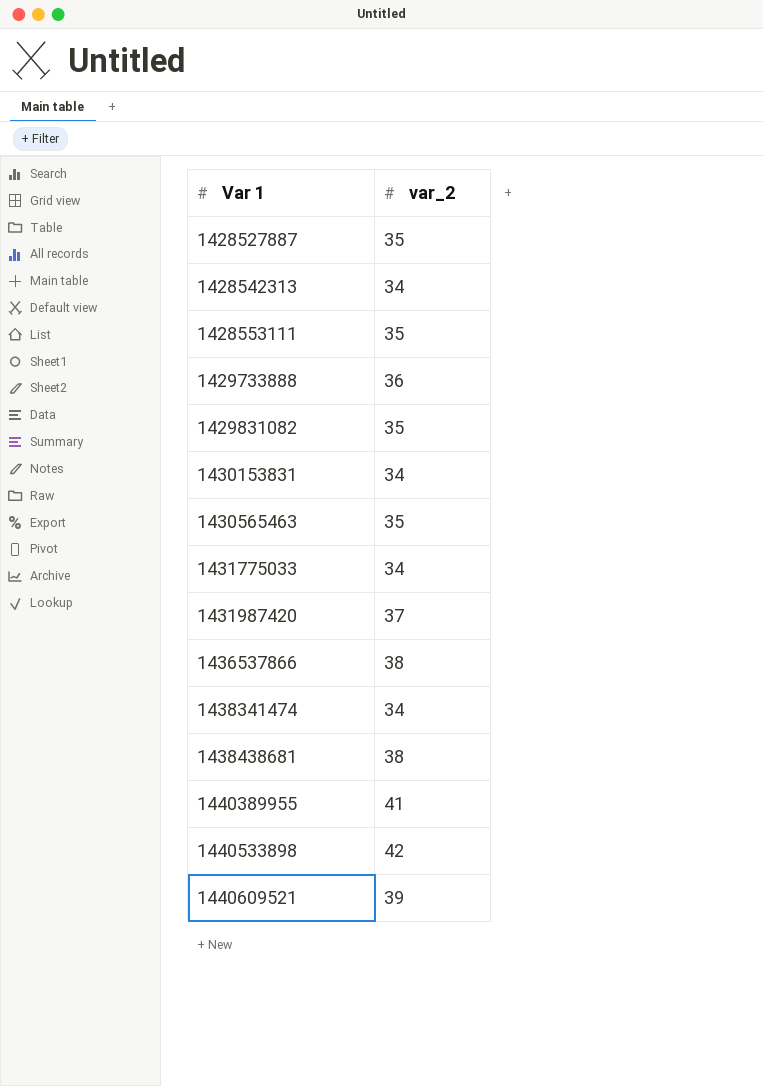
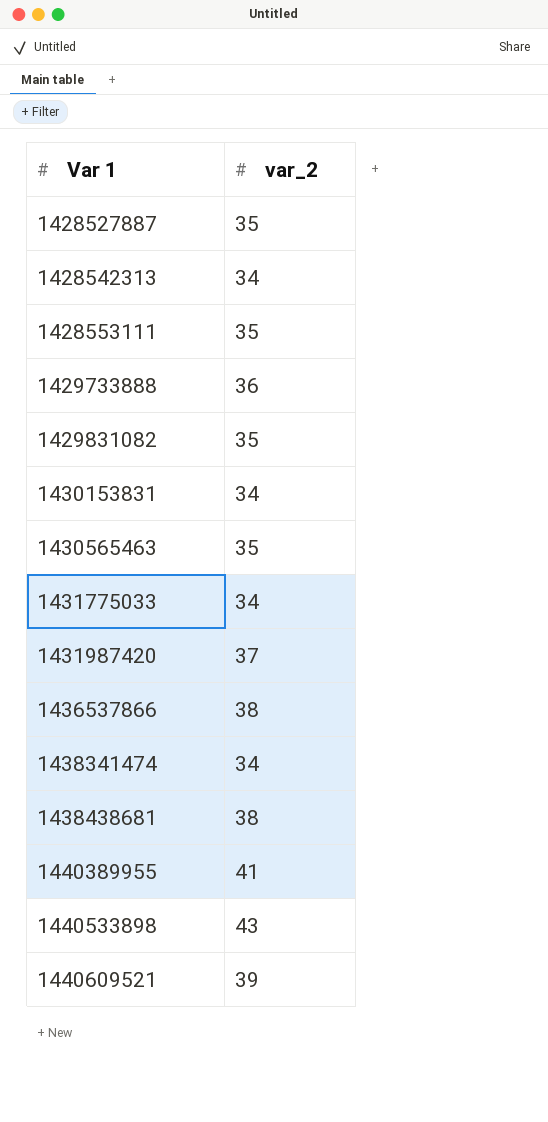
1440533898 | var_2: 42 -> 43

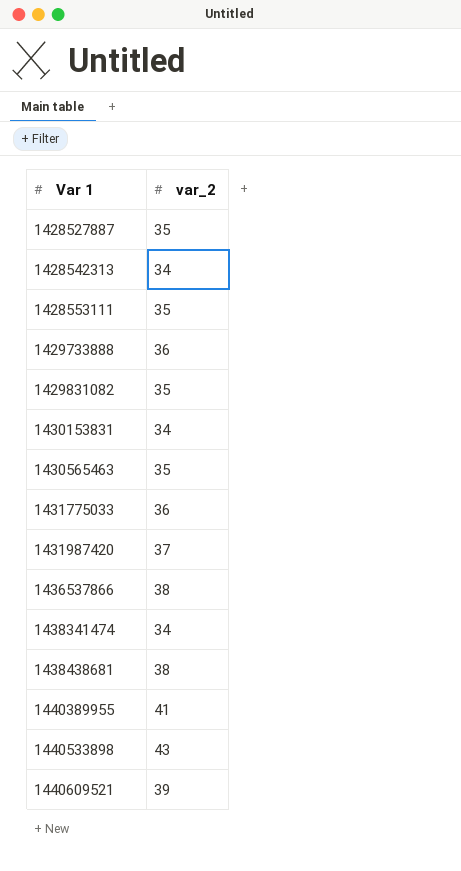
1431775033 | var_2: 34 -> 36

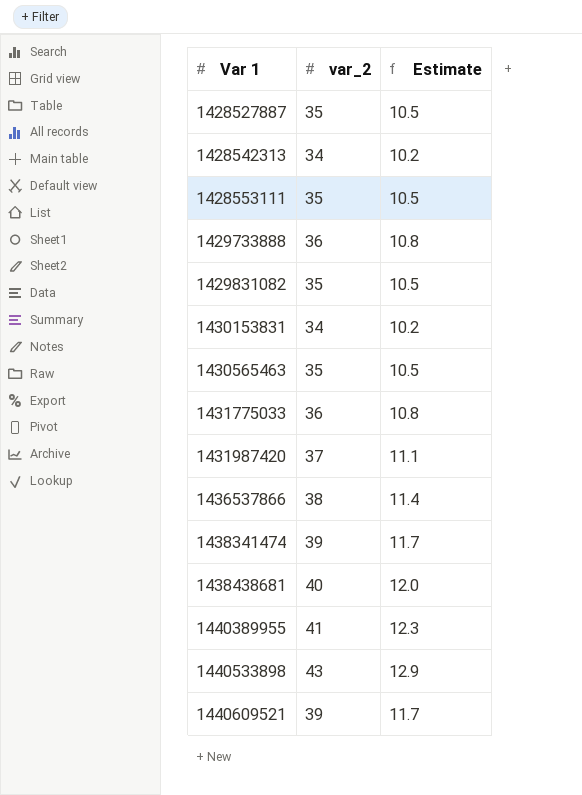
column Estimate | formula: none -> [var_2] * 0.3
1438341474 | var_2: 34 -> 39
1438438681 | var_2: 38 -> 40

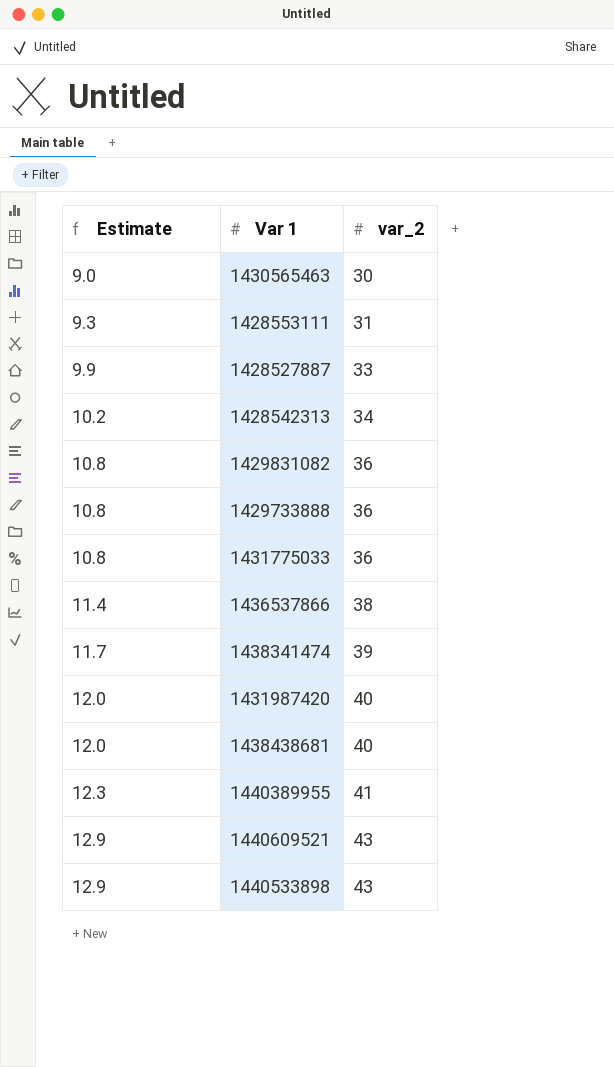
row order: Var 1 ascending -> Estimate ascending
column Estimate | position: 3 -> 1
row 1430153831: 34 | 10.2 -> none
1430565463 | Estimate: 10.5 -> 9.0
1430565463 | var_2: 35 -> 30
1428553111 | Estimate: 10.5 -> 9.3
1428553111 | var_2: 35 -> 31
1428527887 | Estimate: 10.5 -> 9.9
1428527887 | var_2: 35 -> 33
1429831082 | Estimate: 10.5 -> 10.8
1429831082 | var_2: 35 -> 36
1431987420 | Estimate: 11.1 -> 12.0
1431987420 | var_2: 37 -> 40
1440609521 | Estimate: 11.7 -> 12.9
1440609521 | var_2: 39 -> 43

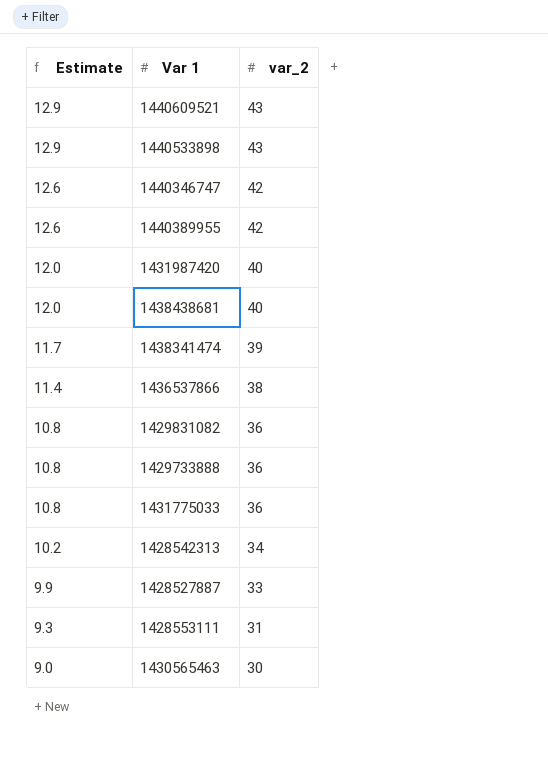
row order: Estimate ascending -> Estimate descending
row 1440346747: none -> 12.6 | 42
1440389955 | Estimate: 12.3 -> 12.6
1440389955 | var_2: 41 -> 42

